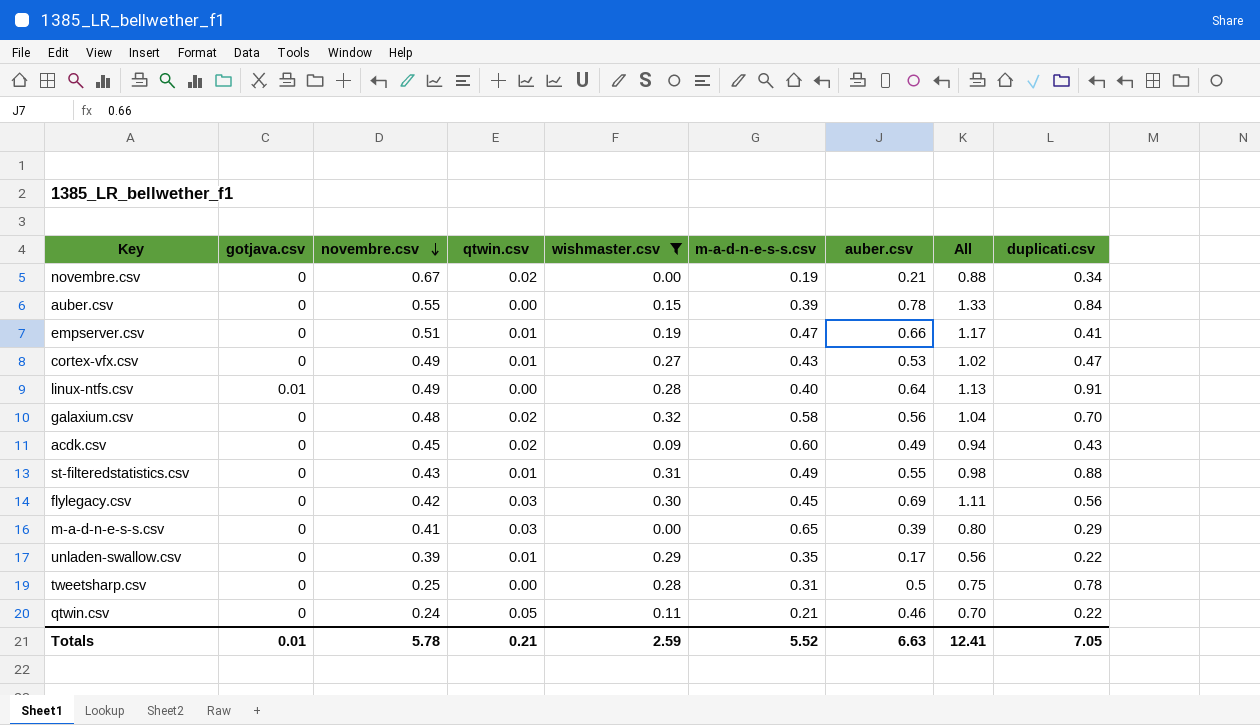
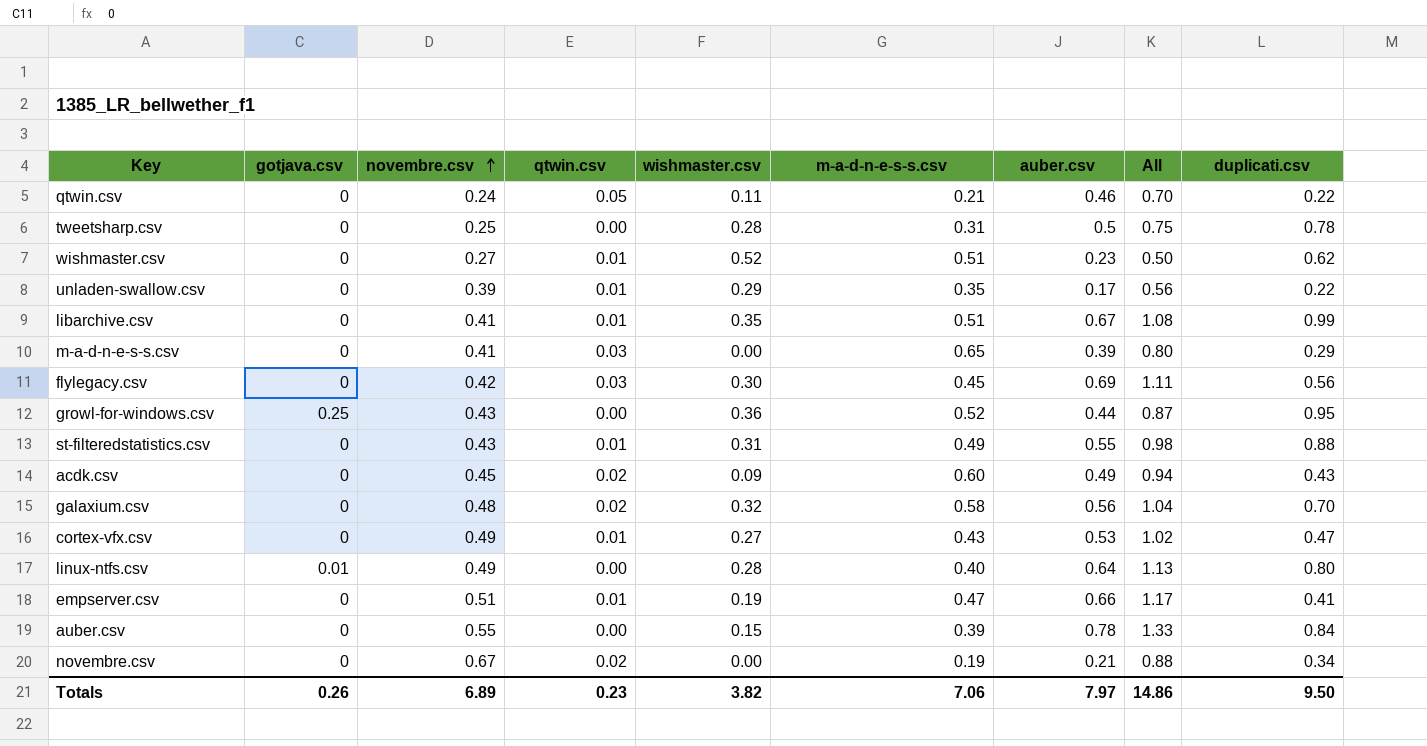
filter: wishmaster.csv <= 0.32 -> none
row order: novembre.csv descending -> novembre.csv ascending
linux-ntfs.csv | duplicati.csv: 0.91 -> 0.80
Totals | gotjava.csv: 0.01 -> 0.26
Totals | novembre.csv: 5.78 -> 6.89
Totals | qtwin.csv: 0.21 -> 0.23
Totals | wishmaster.csv: 2.59 -> 3.82
Totals | m-a-d-n-e-s-s.csv: 5.52 -> 7.06
Totals | auber.csv: 6.63 -> 7.97
Totals | All: 12.41 -> 14.86
Totals | duplicati.csv: 7.05 -> 9.50

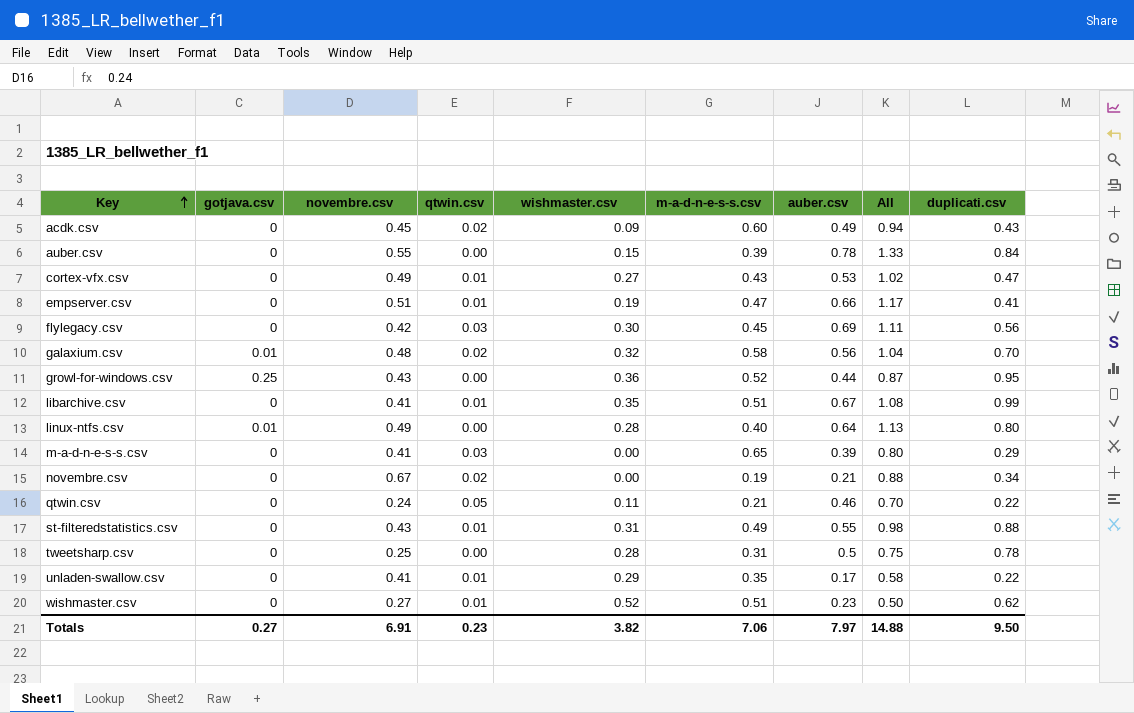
row order: novembre.csv ascending -> Key ascending
galaxium.csv | gotjava.csv: 0 -> 0.01
unladen-swallow.csv | novembre.csv: 0.39 -> 0.41
unladen-swallow.csv | All: 0.56 -> 0.58
Totals | gotjava.csv: 0.26 -> 0.27
Totals | novembre.csv: 6.89 -> 6.91
Totals | All: 14.86 -> 14.88

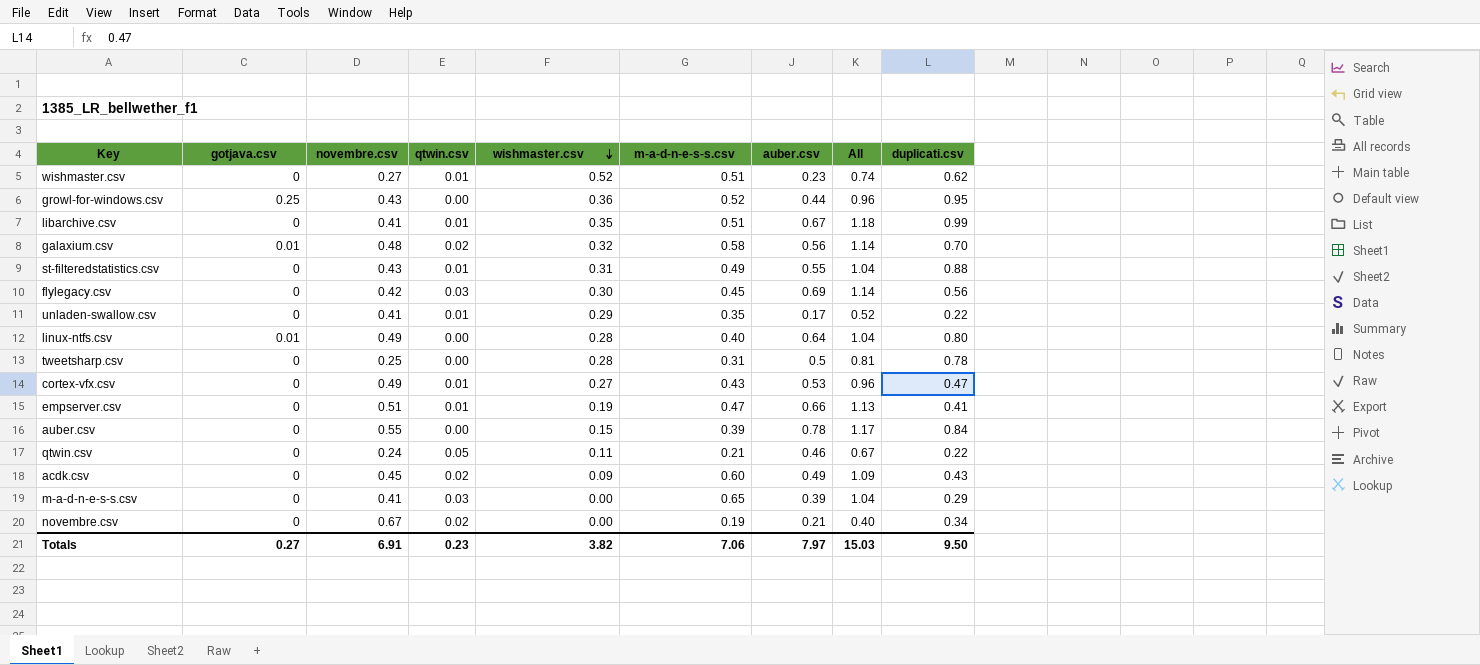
row order: Key ascending -> wishmaster.csv descending
column All | formula: [novembre.csv] + [auber.csv] -> [m-a-d-n-e-s-s.csv] + [auber.csv]
Totals | All: 14.88 -> 15.03

